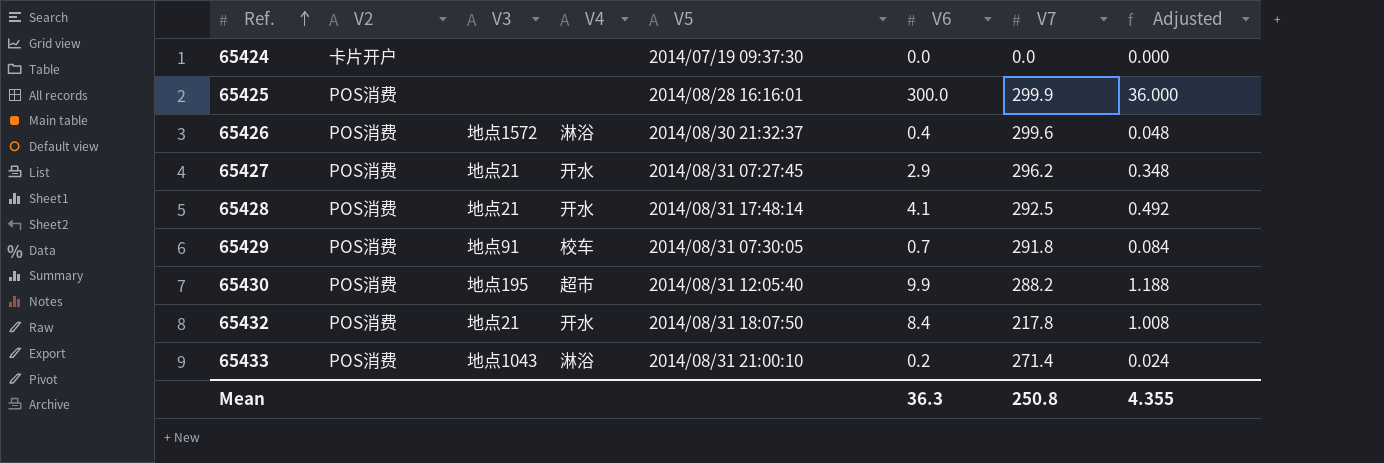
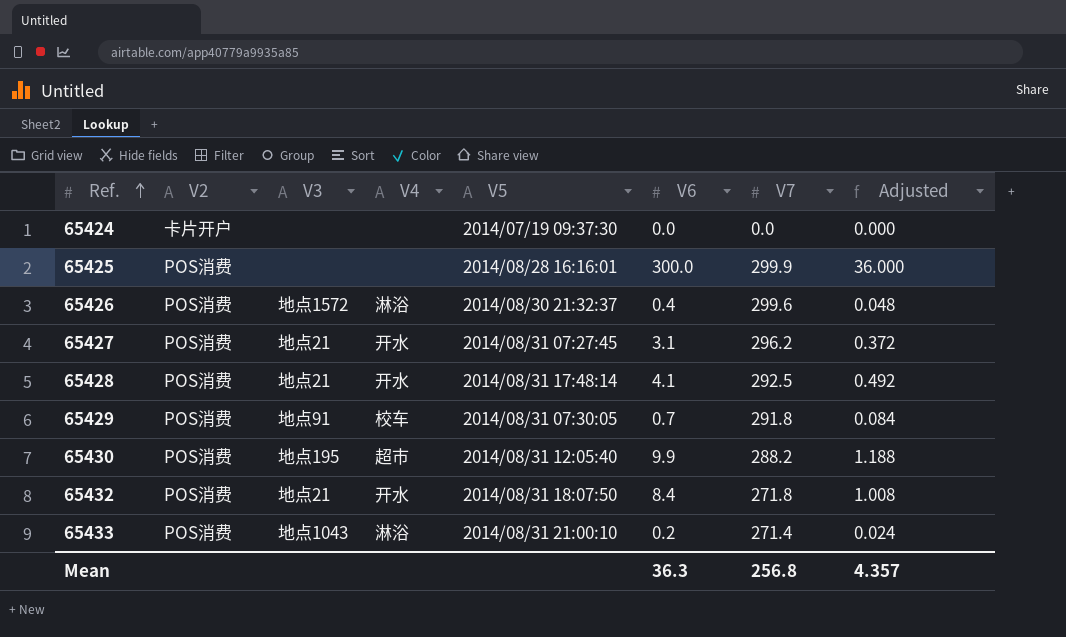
65427 | V6: 2.9 -> 3.1
65427 | Adjusted: 0.348 -> 0.372
65432 | V7: 217.8 -> 271.8
Mean | V7: 250.8 -> 256.8
Mean | Adjusted: 4.355 -> 4.357

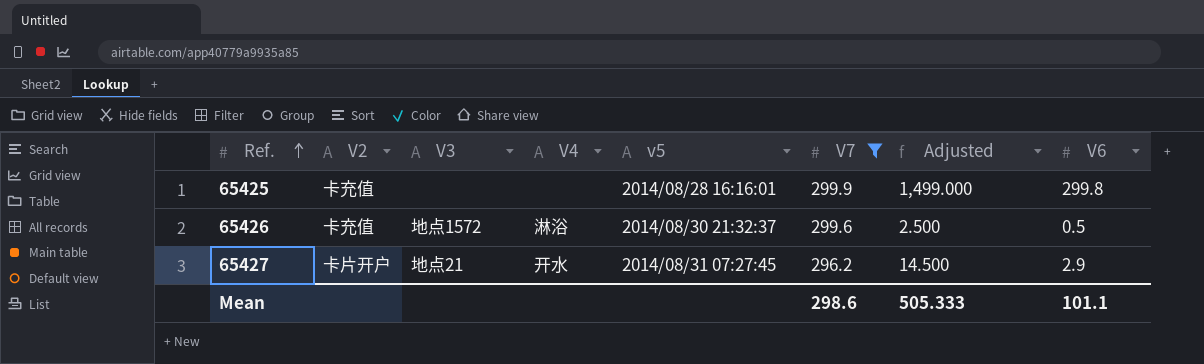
filter: none -> V7 >= 296.2
column name: V5 -> v5
column Adjusted | formula: [V6] * 0.12 -> [V6] * 5
column V6 | position: 6 -> 8
65425 | V2: POS消费 -> 卡充值
65425 | V6: 300.0 -> 299.8
65426 | V2: POS消费 -> 卡充值
65426 | V6: 0.4 -> 0.5
65427 | V2: POS消费 -> 卡片开户
65427 | V6: 3.1 -> 2.9
Mean | V7: 256.8 -> 298.6
Mean | Adjusted: 4.357 -> 505.333
Mean | V6: 36.3 -> 101.1

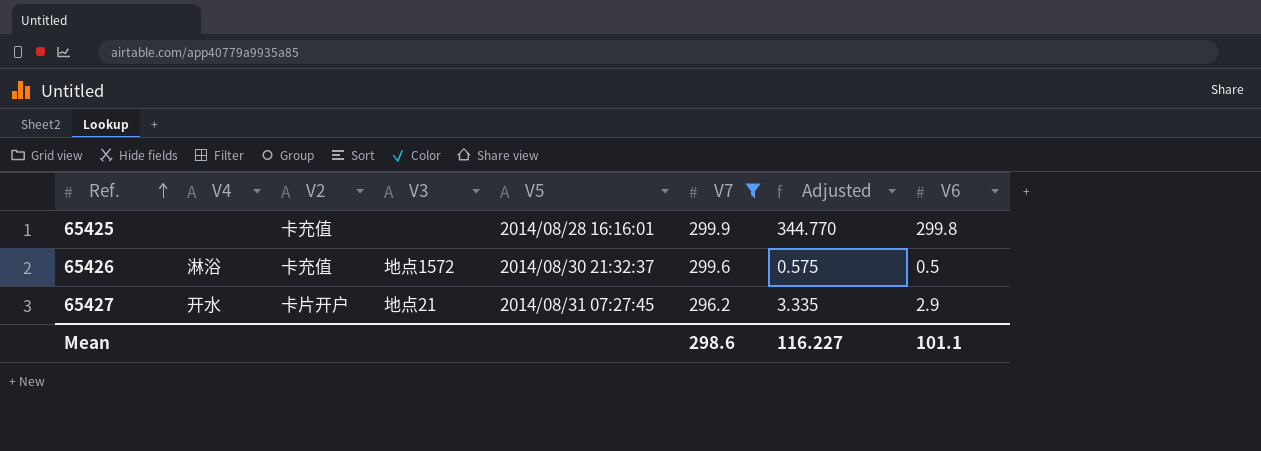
column V4 | position: 4 -> 2
column name: v5 -> V5
column Adjusted | formula: [V6] * 5 -> [V6] * 1.15
Mean | Adjusted: 505.333 -> 116.227

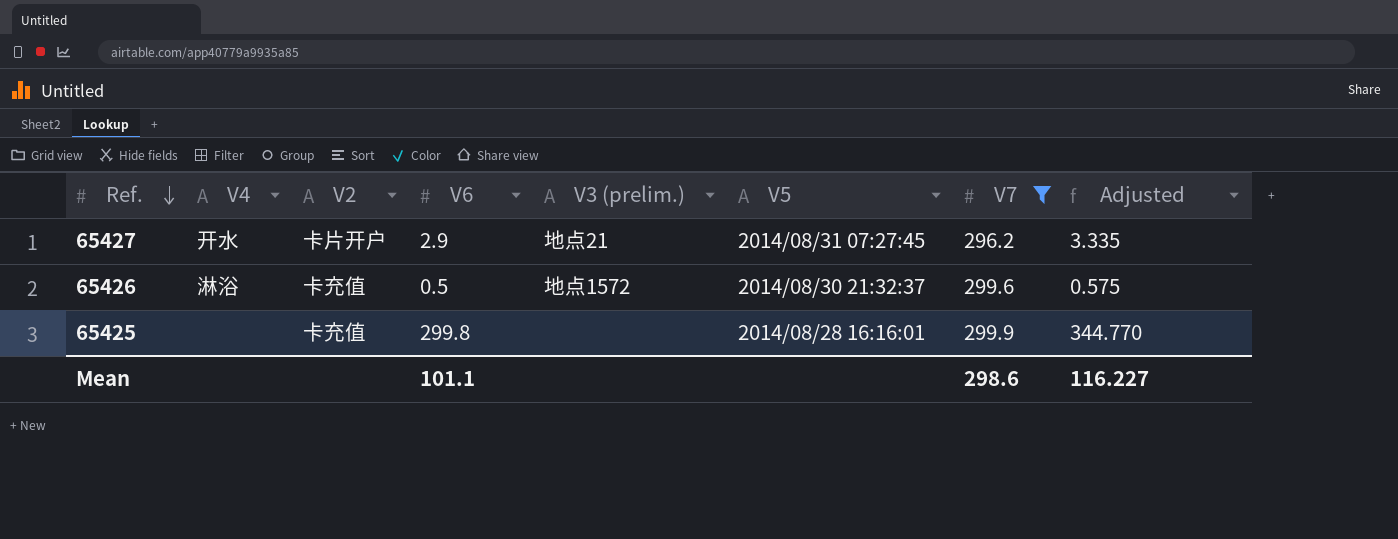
row order: Ref. ascending -> Ref. descending
column V6 | position: 8 -> 4
column name: V3 -> V3 (prelim.)

